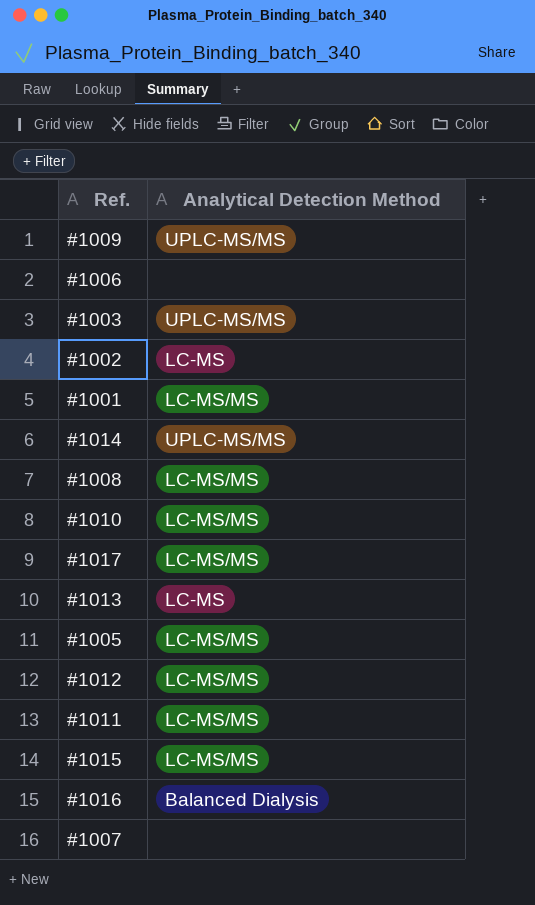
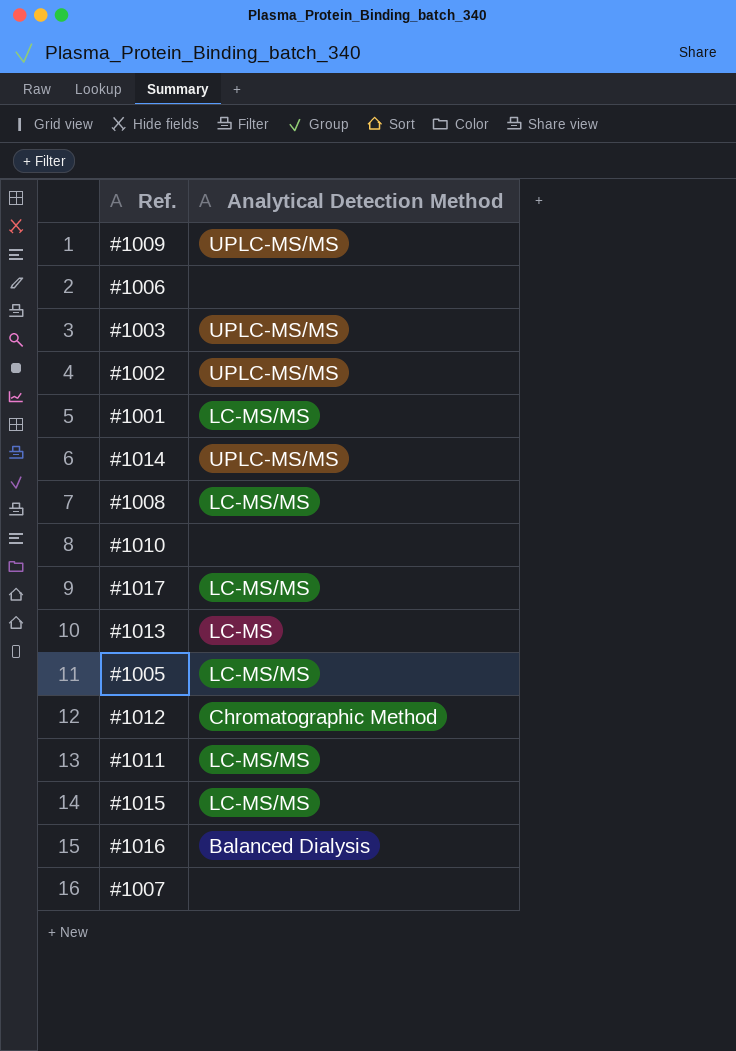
#1002 | Analytical Detection Method: LC-MS -> UPLC-MS/MS
#1010 | Analytical Detection Method: LC-MS/MS -> none
#1012 | Analytical Detection Method: LC-MS/MS -> Chromatographic Method

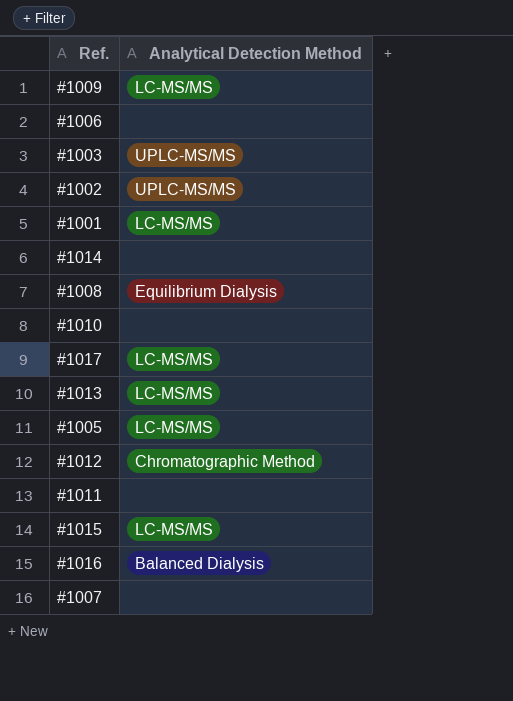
#1009 | Analytical Detection Method: UPLC-MS/MS -> LC-MS/MS
#1014 | Analytical Detection Method: UPLC-MS/MS -> none
#1008 | Analytical Detection Method: LC-MS/MS -> Equilibrium Dialysis
#1013 | Analytical Detection Method: LC-MS -> LC-MS/MS
#1011 | Analytical Detection Method: LC-MS/MS -> none

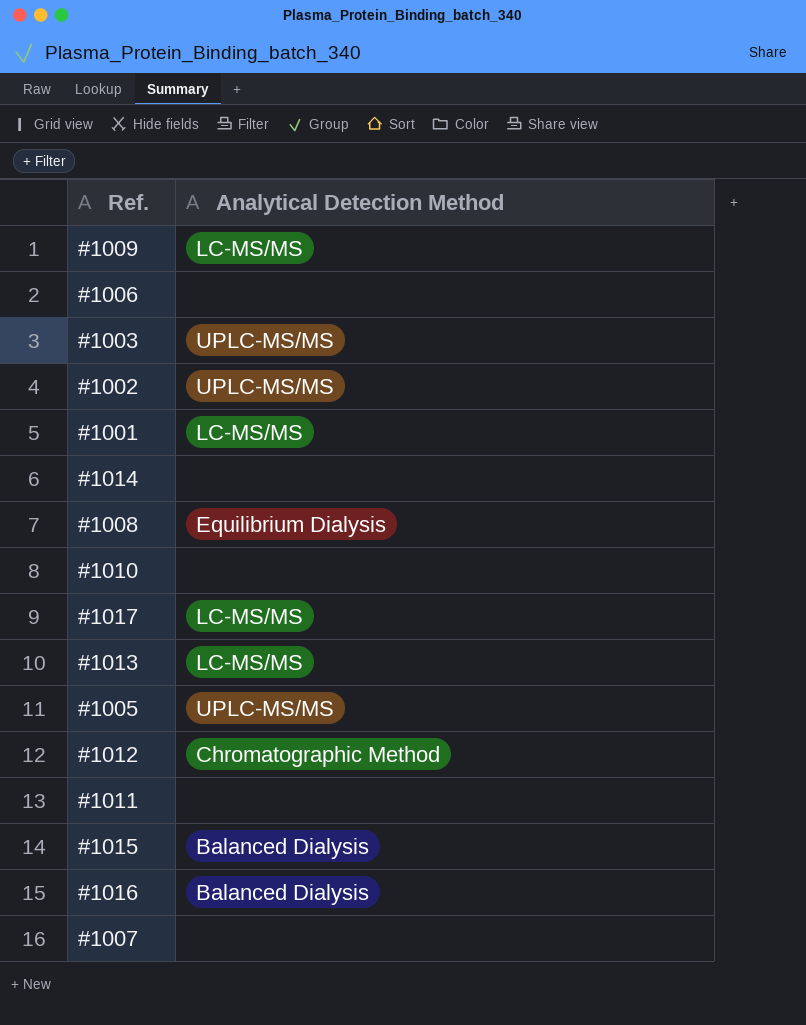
#1005 | Analytical Detection Method: LC-MS/MS -> UPLC-MS/MS
#1015 | Analytical Detection Method: LC-MS/MS -> Balanced Dialysis

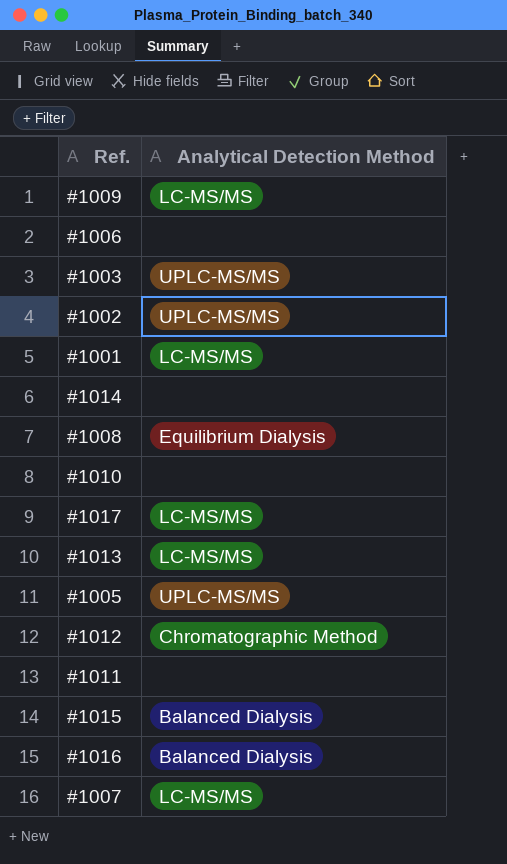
#1007 | Analytical Detection Method: none -> LC-MS/MS

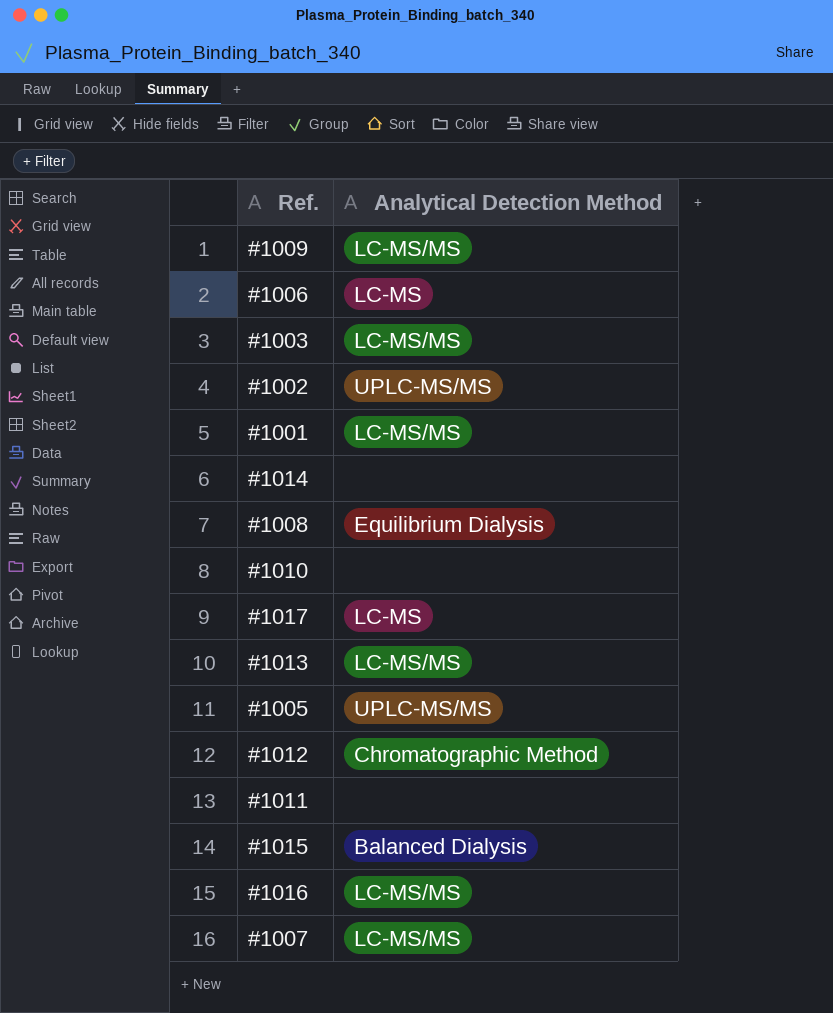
#1006 | Analytical Detection Method: none -> LC-MS
#1003 | Analytical Detection Method: UPLC-MS/MS -> LC-MS/MS
#1017 | Analytical Detection Method: LC-MS/MS -> LC-MS
#1016 | Analytical Detection Method: Balanced Dialysis -> LC-MS/MS

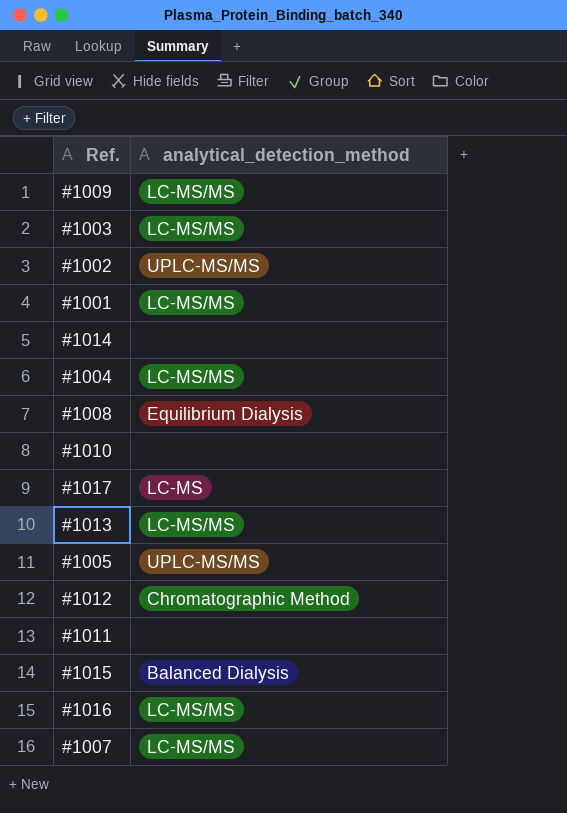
column name: Analytical Detection Method -> analytical_detection_method
row #1006: LC-MS -> none
row #1004: none -> LC-MS/MS

